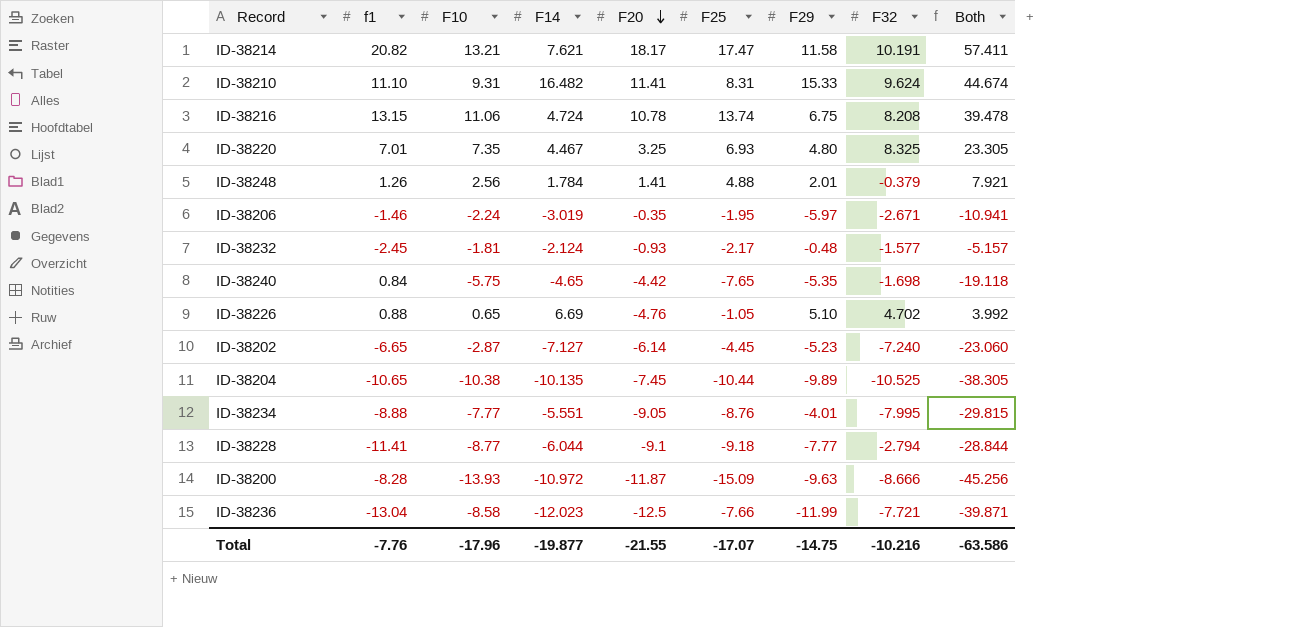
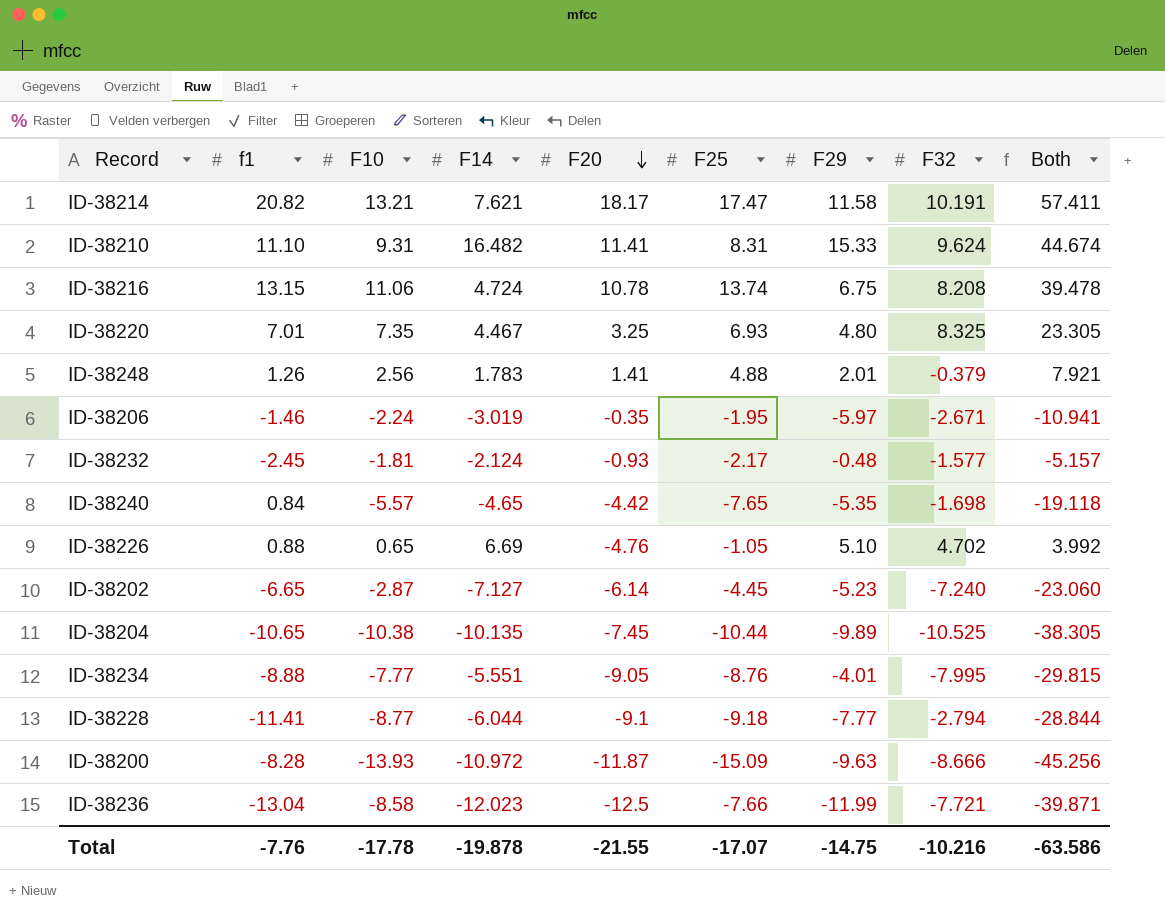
ID-38248 | F14: 1.784 -> 1.783
ID-38240 | F10: -5.75 -> -5.57
Total | F10: -17.96 -> -17.78
Total | F14: -19.877 -> -19.878

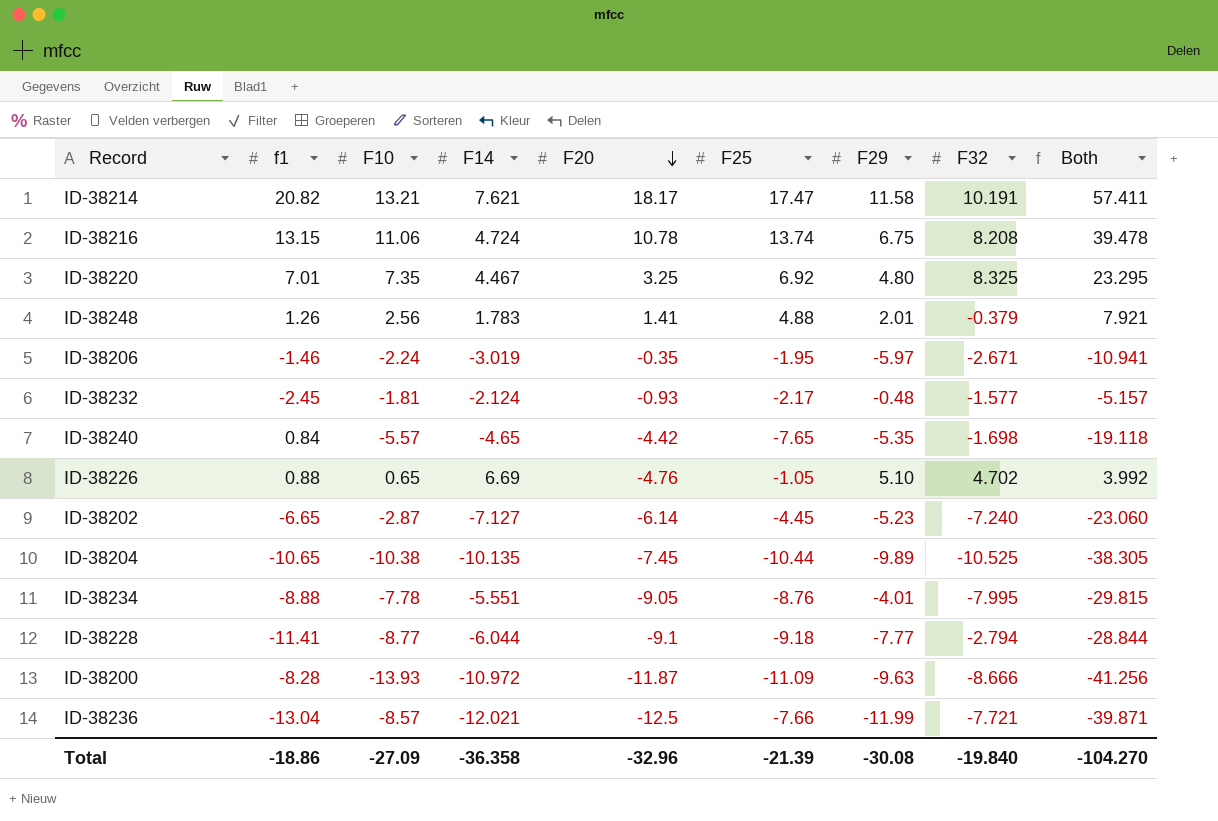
row ID-38210: 11.10 | 9.31 | 16.482 | 11.41 | 8.31 | 15.33 | 9.624 | 44.674 -> none
ID-38220 | F25: 6.93 -> 6.92
ID-38220 | Both: 23.305 -> 23.295
ID-38234 | F10: -7.77 -> -7.78
ID-38200 | F25: -15.09 -> -11.09
ID-38200 | Both: -45.256 -> -41.256
ID-38236 | F10: -8.58 -> -8.57
ID-38236 | F14: -12.023 -> -12.021
Total | f1: -7.76 -> -18.86
Total | F10: -17.78 -> -27.09
Total | F14: -19.878 -> -36.358
Total | F20: -21.55 -> -32.96
Total | F25: -17.07 -> -21.39
Total | F29: -14.75 -> -30.08
Total | F32: -10.216 -> -19.840
Total | Both: -63.586 -> -104.270

